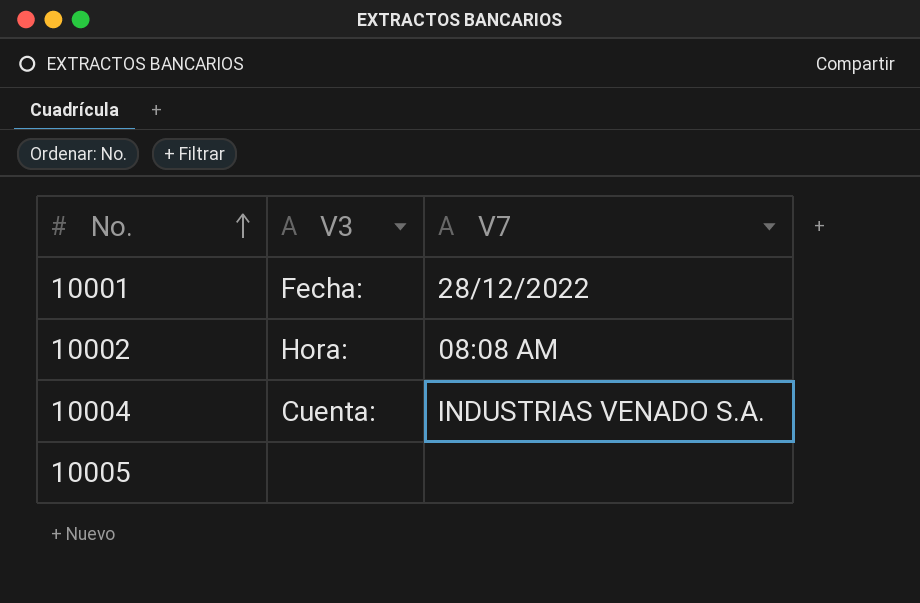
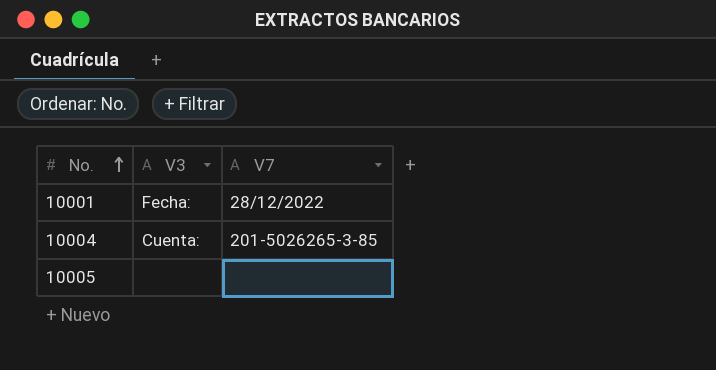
row 10002: Hora: | 08:08 AM -> none
10004 | V7: INDUSTRIAS VENADO S.A. -> 201-5026265-3-85

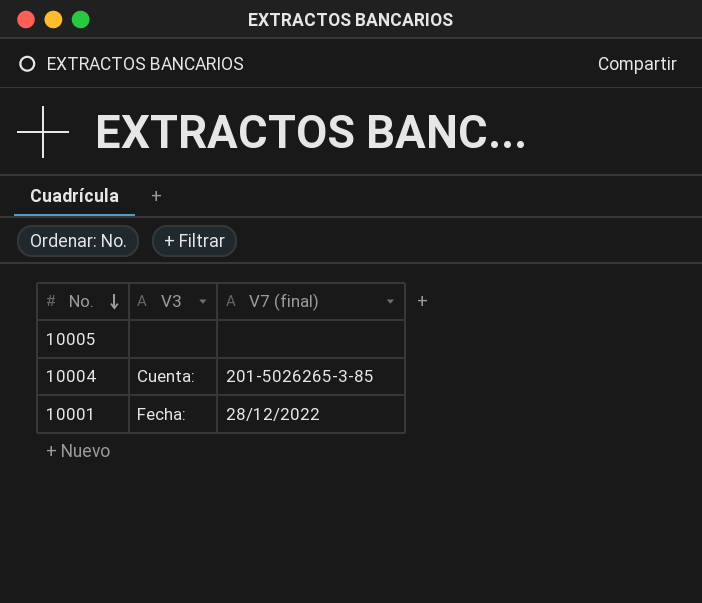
row order: No. ascending -> No. descending
column name: V7 -> V7 (final)

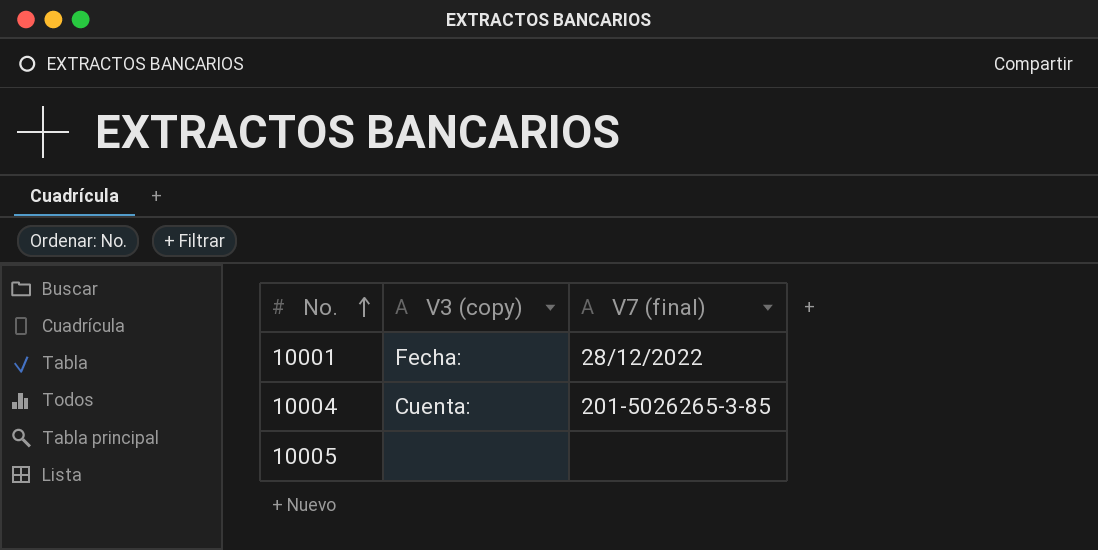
row order: No. descending -> No. ascending
column name: V3 -> V3 (copy)

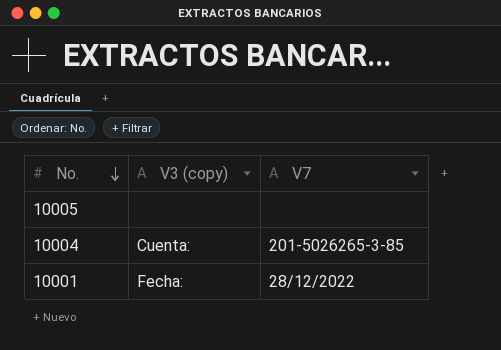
row order: No. ascending -> No. descending
column name: V7 (final) -> V7

